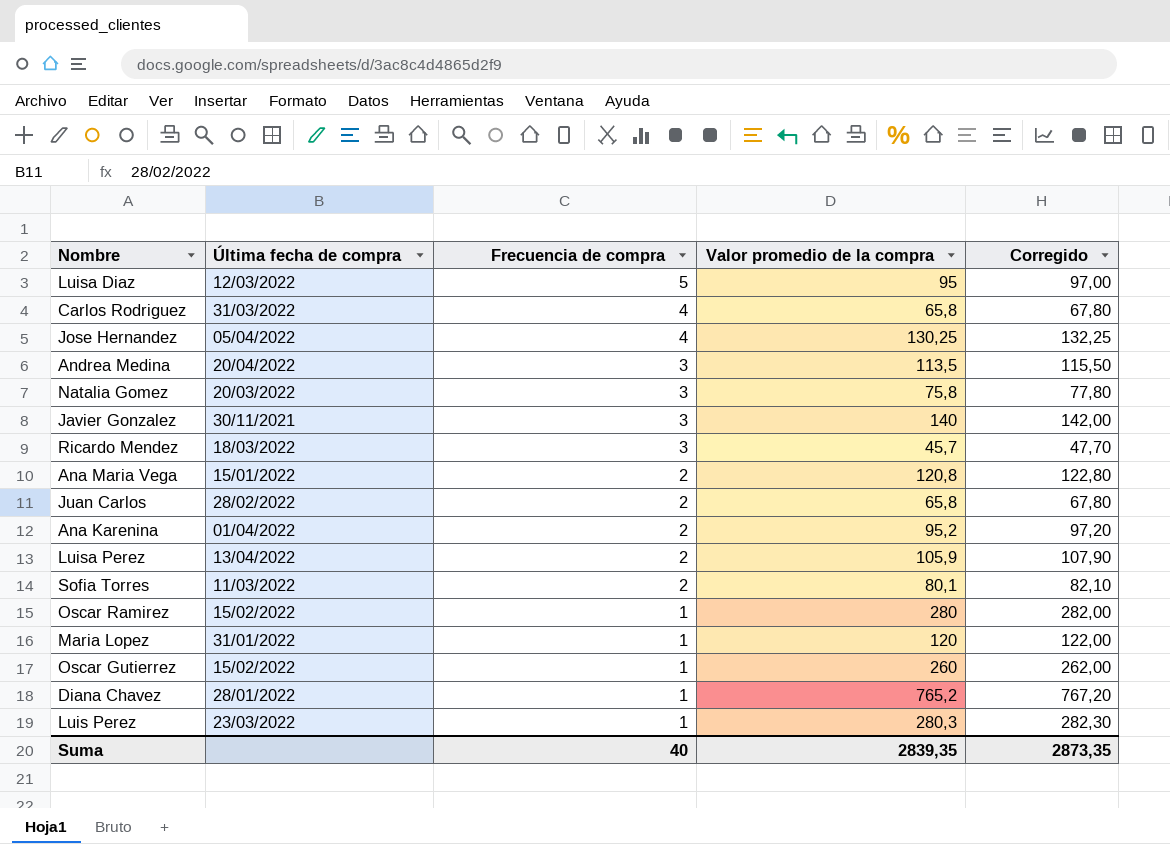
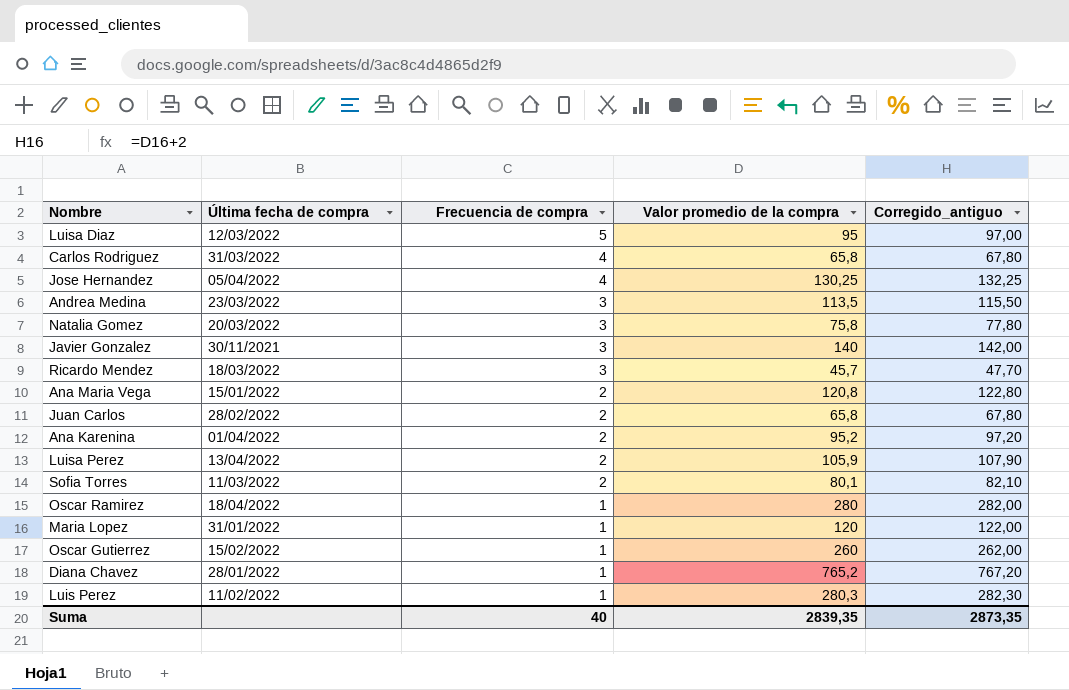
column name: Corregido -> Corregido_antiguo
Andrea Medina | Última fecha de compra: 20/04/2022 -> 23/03/2022
Oscar Ramirez | Última fecha de compra: 15/02/2022 -> 18/04/2022
Luis Perez | Última fecha de compra: 23/03/2022 -> 11/02/2022

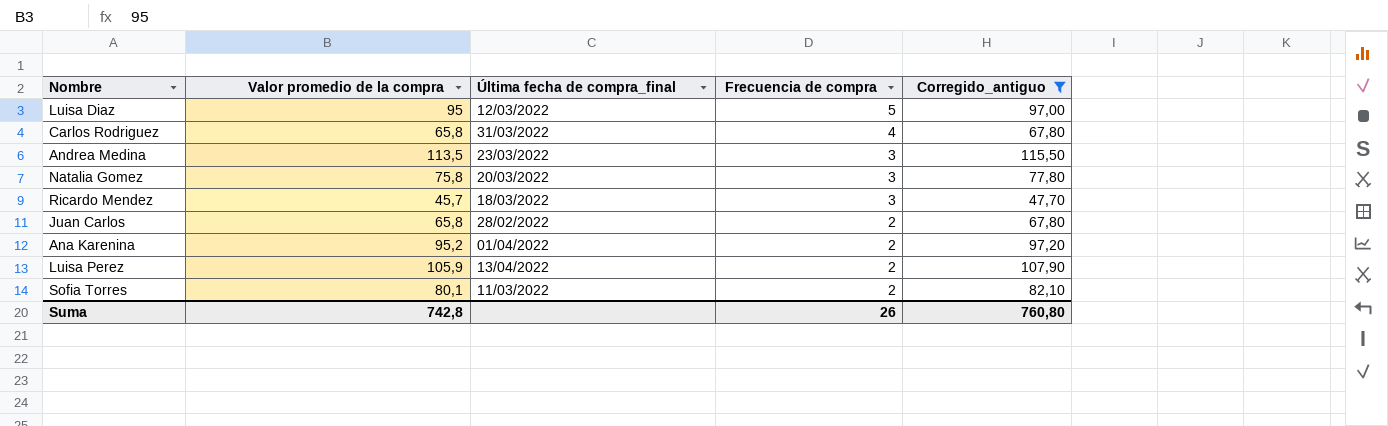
filter: none -> Corregido_antiguo <= 115,50
column Valor promedio de la compra | position: 4 -> 2
column name: Última fecha de compra -> Última fecha de compra_final
Suma | Valor promedio de la compra: 2839,35 -> 742,8
Suma | Frecuencia de compra: 40 -> 26
Suma | Corregido_antiguo: 2873,35 -> 760,80

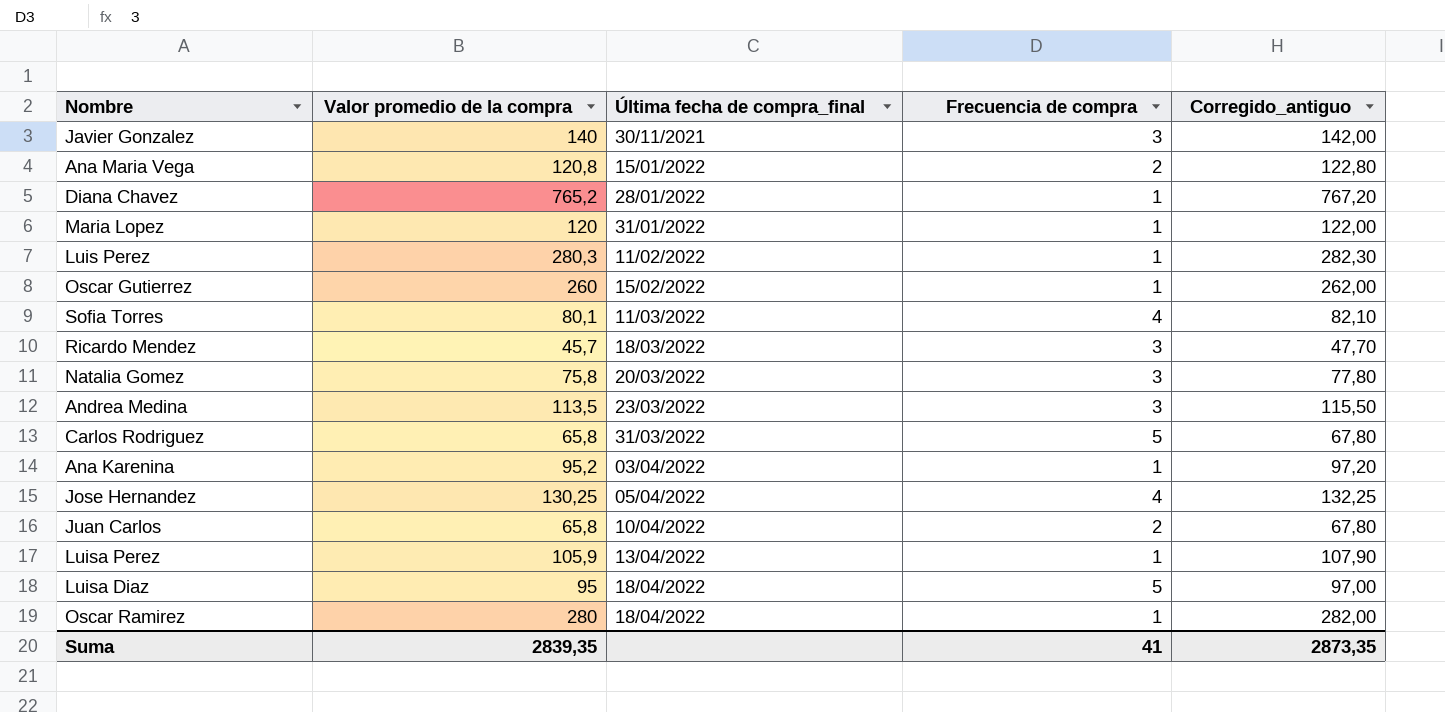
filter: Corregido_antiguo <= 115,50 -> none
row order: Frecuencia de compra descending -> Última fecha de compra_final ascending
Sofia Torres | Frecuencia de compra: 2 -> 4
Carlos Rodriguez | Frecuencia de compra: 4 -> 5
Ana Karenina | Última fecha de compra_final: 01/04/2022 -> 03/04/2022
Ana Karenina | Frecuencia de compra: 2 -> 1
Juan Carlos | Última fecha de compra_final: 28/02/2022 -> 10/04/2022
Luisa Perez | Frecuencia de compra: 2 -> 1
Luisa Diaz | Última fecha de compra_final: 12/03/2022 -> 18/04/2022
Suma | Valor promedio de la compra: 742,8 -> 2839,35
Suma | Frecuencia de compra: 26 -> 41
Suma | Corregido_antiguo: 760,80 -> 2873,35

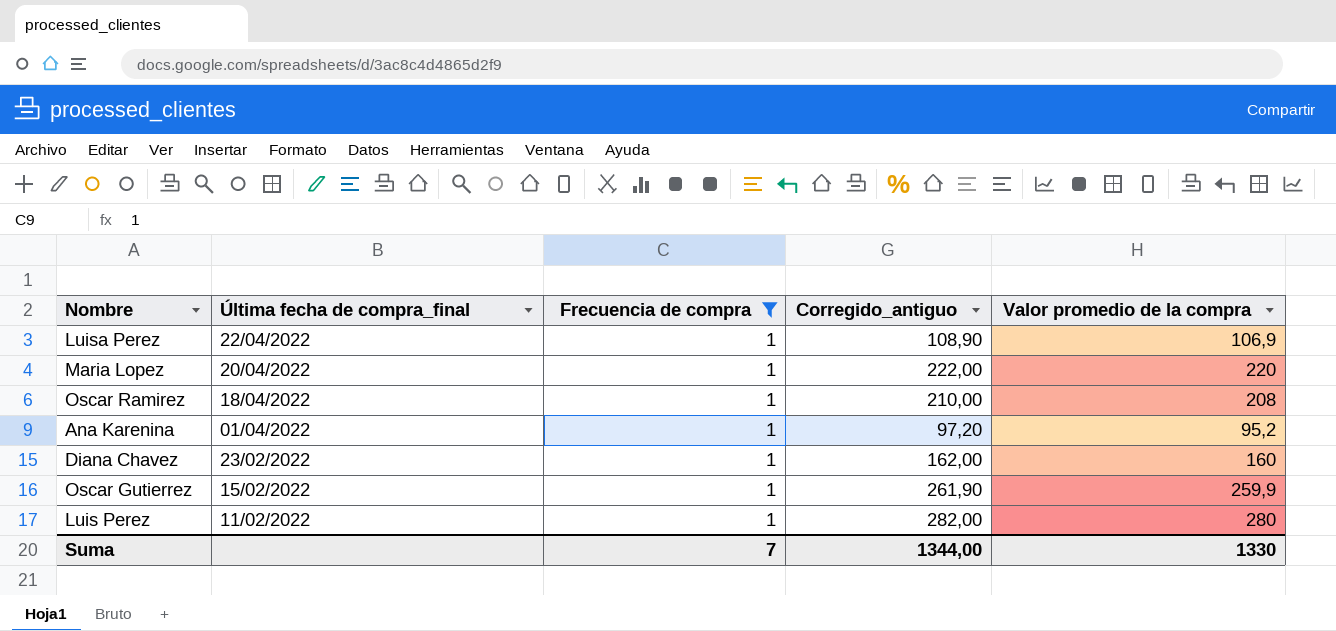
filter: none -> Frecuencia de compra = 1
row order: Última fecha de compra_final ascending -> Última fecha de compra_final descending
column Valor promedio de la compra | position: 2 -> 5
Luisa Perez | Última fecha de compra_final: 13/04/2022 -> 22/04/2022
Luisa Perez | Corregido_antiguo: 107,90 -> 108,90
Luisa Perez | Valor promedio de la compra: 105,9 -> 106,9
Maria Lopez | Última fecha de compra_final: 31/01/2022 -> 20/04/2022
Maria Lopez | Corregido_antiguo: 122,00 -> 222,00
Maria Lopez | Valor promedio de la compra: 120 -> 220
Oscar Ramirez | Corregido_antiguo: 282,00 -> 210,00
Oscar Ramirez | Valor promedio de la compra: 280 -> 208
Ana Karenina | Última fecha de compra_final: 03/04/2022 -> 01/04/2022
Diana Chavez | Última fecha de compra_final: 28/01/2022 -> 23/02/2022
Diana Chavez | Corregido_antiguo: 767,20 -> 162,00
Diana Chavez | Valor promedio de la compra: 765,2 -> 160
Oscar Gutierrez | Corregido_antiguo: 262,00 -> 261,90
Oscar Gutierrez | Valor promedio de la compra: 260 -> 259,9
Luis Perez | Corregido_antiguo: 282,30 -> 282,00
Luis Perez | Valor promedio de la compra: 280,3 -> 280
Suma | Frecuencia de compra: 41 -> 7
Suma | Corregido_antiguo: 2873,35 -> 1344,00
Suma | Valor promedio de la compra: 2839,35 -> 1330

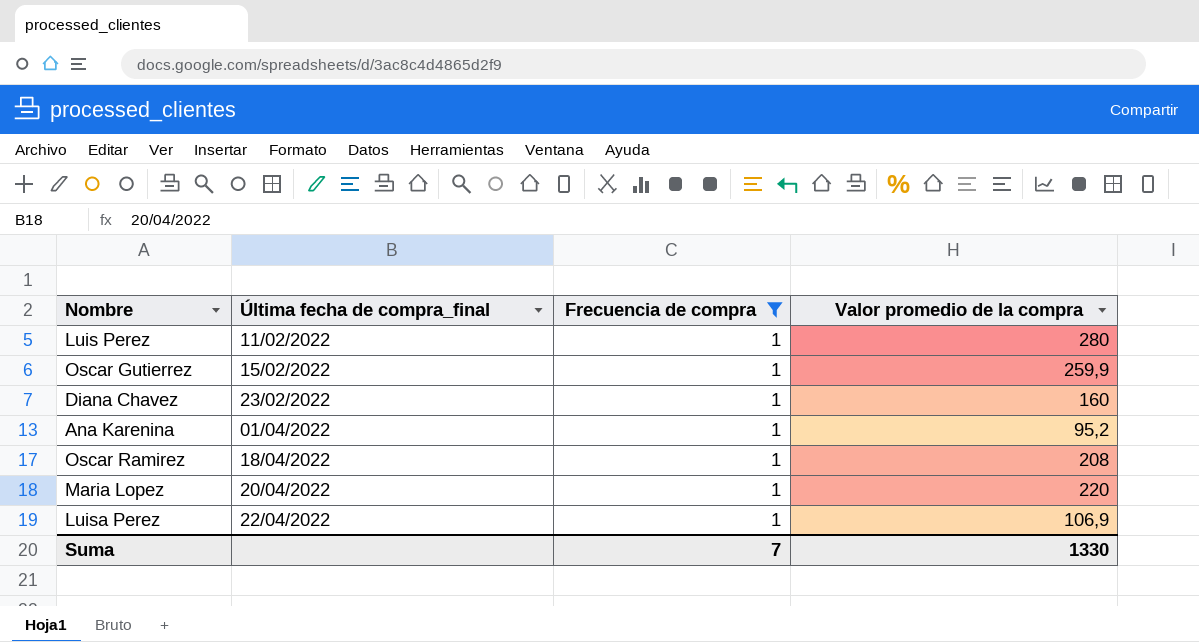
row order: Última fecha de compra_final descending -> Última fecha de compra_final ascending
column Corregido_antiguo | formula: [Valor promedio de la compra] + 2 -> none

